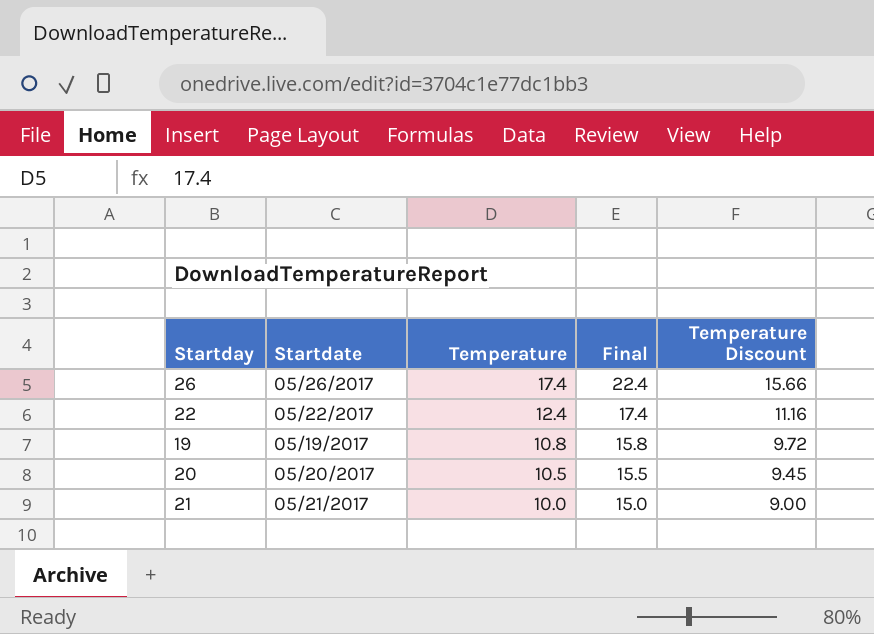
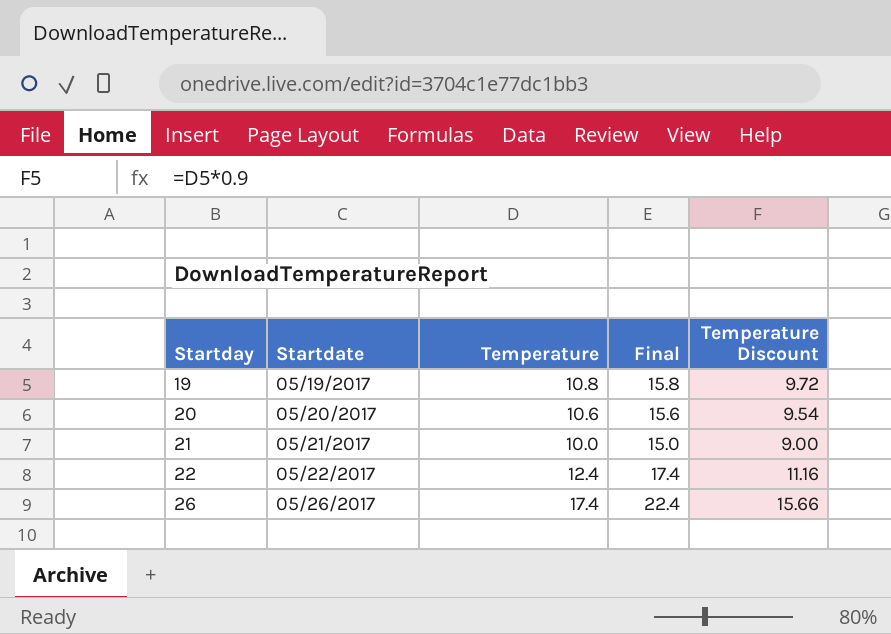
row order: Temperature descending -> Startday ascending
20 | Temperature: 10.5 -> 10.6
20 | Final: 15.5 -> 15.6
20 | Temperature Discount: 9.45 -> 9.54

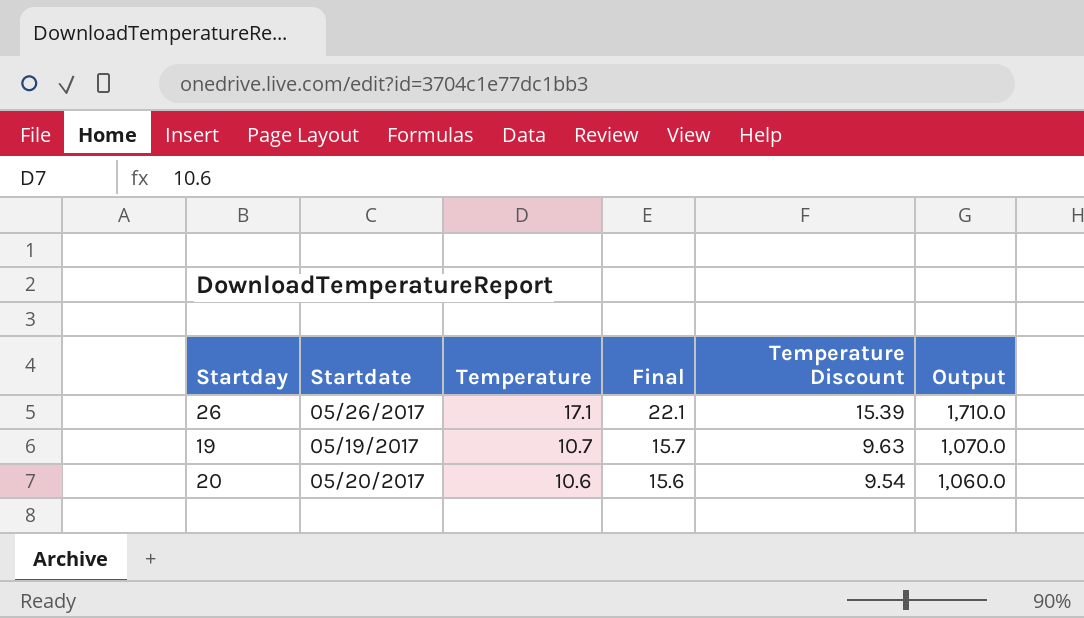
row order: Startday ascending -> Temperature descending
column Output | formula: none -> [Temperature] * 100
row 21: 05/21/2017 | 10.0 | 15.0 | 9.00 -> none
row 22: 05/22/2017 | 12.4 | 17.4 | 11.16 -> none
26 | Temperature: 17.4 -> 17.1
26 | Final: 22.4 -> 22.1
26 | Temperature Discount: 15.66 -> 15.39
19 | Temperature: 10.8 -> 10.7
19 | Final: 15.8 -> 15.7
19 | Temperature Discount: 9.72 -> 9.63

